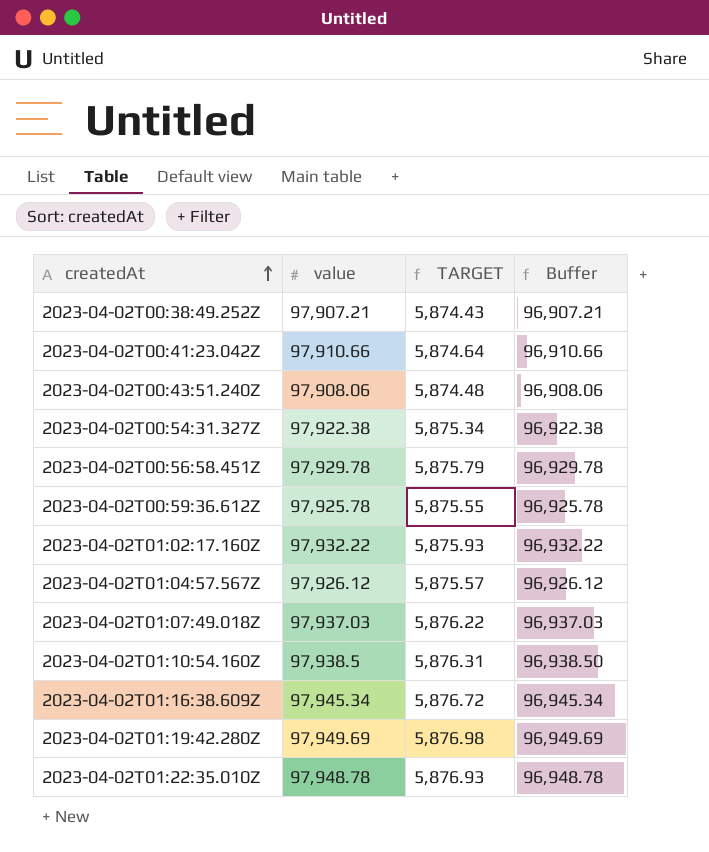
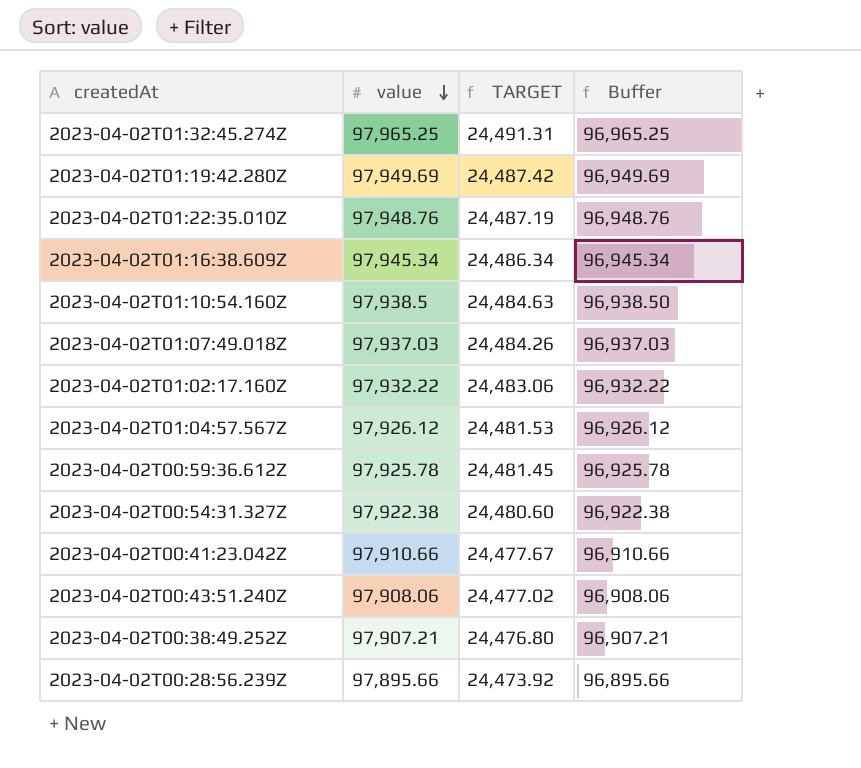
row order: createdAt ascending -> value descending
column TARGET | formula: [value] * 0.06 -> [value] * 0.25
row 2023-04-02T00:56:58.451Z: 97,929.78 | 5,875.79 | 96,929.78 -> none
row 2023-04-02T01:32:45.274Z: none -> 97,965.25 | 24,491.31 | 96,965.25
2023-04-02T01:22:35.010Z | value: 97,948.78 -> 97,948.76
2023-04-02T01:22:35.010Z | Buffer: 96,948.78 -> 96,948.76
row 2023-04-02T00:28:56.239Z: none -> 97,895.66 | 24,473.92 | 96,895.66

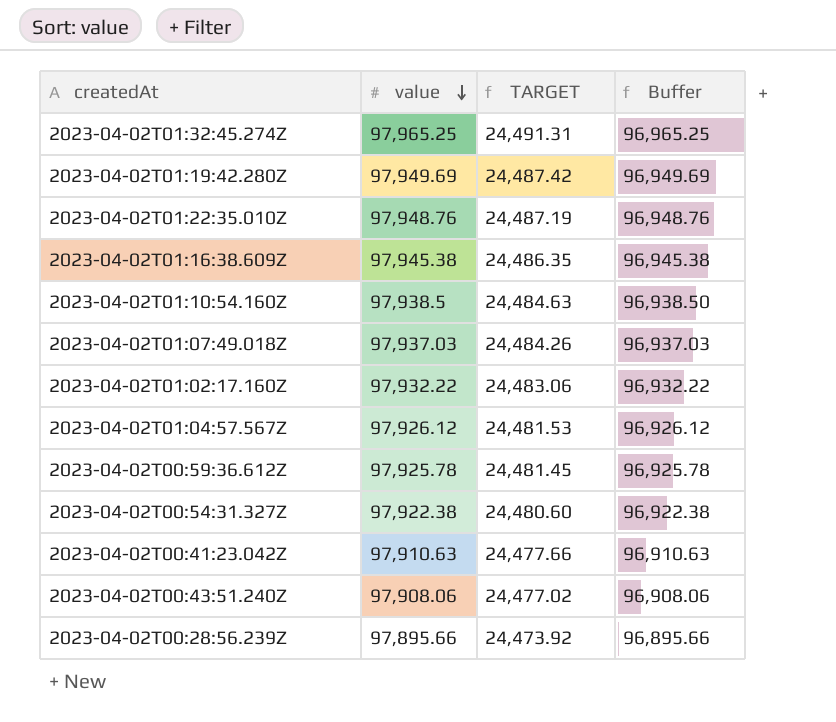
row 2023-04-02T00:38:49.252Z: 97,907.21 | 24,476.80 | 96,907.21 -> none
2023-04-02T01:16:38.609Z | value: 97,945.34 -> 97,945.38
2023-04-02T01:16:38.609Z | TARGET: 24,486.34 -> 24,486.35
2023-04-02T01:16:38.609Z | Buffer: 96,945.34 -> 96,945.38
2023-04-02T00:41:23.042Z | value: 97,910.66 -> 97,910.63
2023-04-02T00:41:23.042Z | TARGET: 24,477.67 -> 24,477.66
2023-04-02T00:41:23.042Z | Buffer: 96,910.66 -> 96,910.63

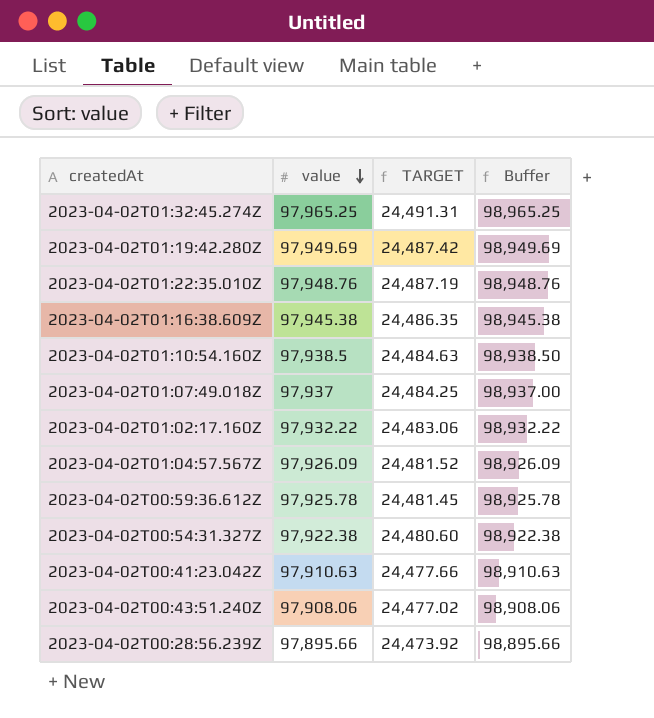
column Buffer | formula: [value] - 1000 -> [value] + 1000
2023-04-02T01:07:49.018Z | value: 97,937.03 -> 97,937
2023-04-02T01:07:49.018Z | TARGET: 24,484.26 -> 24,484.25
2023-04-02T01:04:57.567Z | value: 97,926.12 -> 97,926.09
2023-04-02T01:04:57.567Z | TARGET: 24,481.53 -> 24,481.52

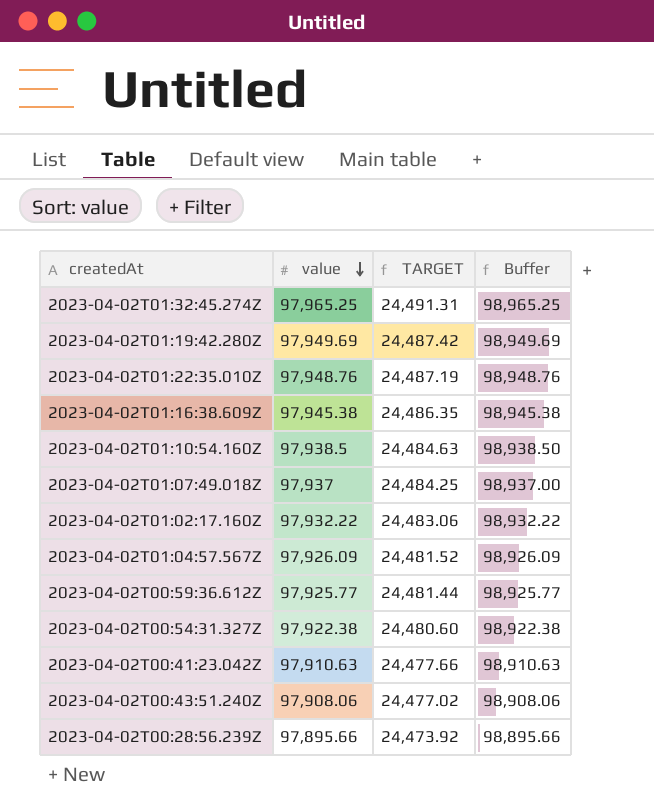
2023-04-02T00:59:36.612Z | value: 97,925.78 -> 97,925.77
2023-04-02T00:59:36.612Z | TARGET: 24,481.45 -> 24,481.44
2023-04-02T00:59:36.612Z | Buffer: 98,925.78 -> 98,925.77

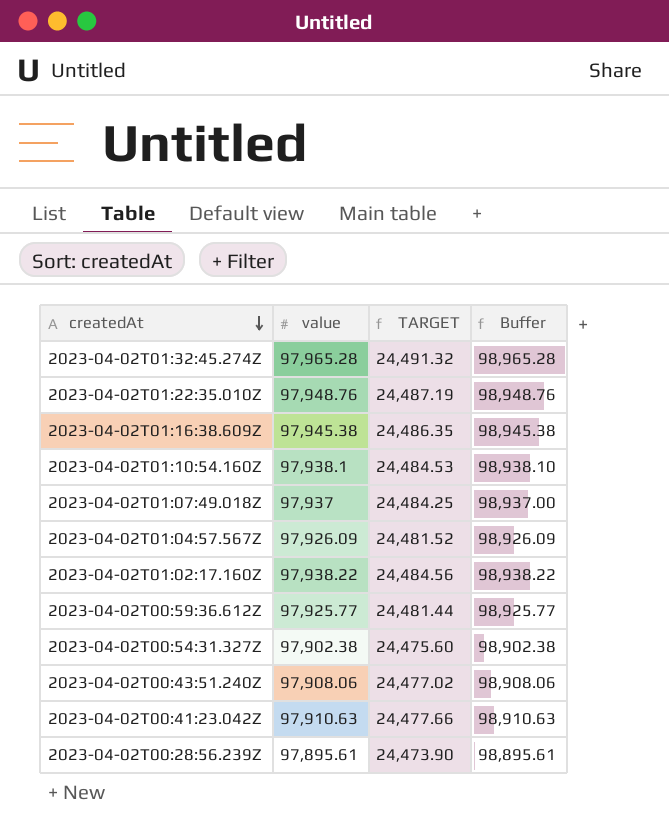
row order: value descending -> createdAt descending
row 2023-04-02T01:19:42.280Z: 97,949.69 | 24,487.42 | 98,949.69 -> none
2023-04-02T01:32:45.274Z | value: 97,965.25 -> 97,965.28
2023-04-02T01:32:45.274Z | TARGET: 24,491.31 -> 24,491.32
2023-04-02T01:32:45.274Z | Buffer: 98,965.25 -> 98,965.28
2023-04-02T01:10:54.160Z | value: 97,938.5 -> 97,938.1
2023-04-02T01:10:54.160Z | TARGET: 24,484.63 -> 24,484.53
2023-04-02T01:10:54.160Z | Buffer: 98,938.50 -> 98,938.10
2023-04-02T01:02:17.160Z | value: 97,932.22 -> 97,938.22
2023-04-02T01:02:17.160Z | TARGET: 24,483.06 -> 24,484.56
2023-04-02T01:02:17.160Z | Buffer: 98,932.22 -> 98,938.22
2023-04-02T00:54:31.327Z | value: 97,922.38 -> 97,902.38
2023-04-02T00:54:31.327Z | TARGET: 24,480.60 -> 24,475.60
2023-04-02T00:54:31.327Z | Buffer: 98,922.38 -> 98,902.38
2023-04-02T00:28:56.239Z | value: 97,895.66 -> 97,895.61
2023-04-02T00:28:56.239Z | TARGET: 24,473.92 -> 24,473.90
2023-04-02T00:28:56.239Z | Buffer: 98,895.66 -> 98,895.61

